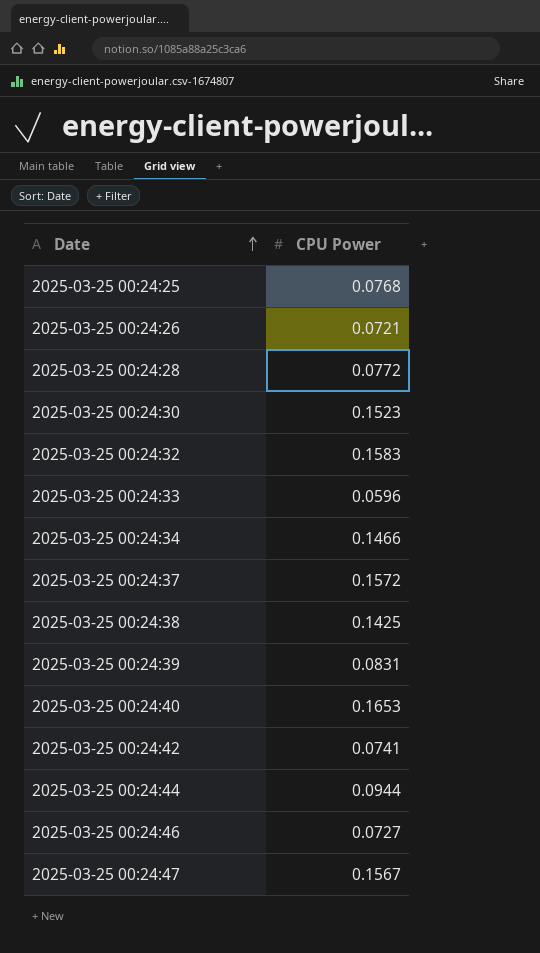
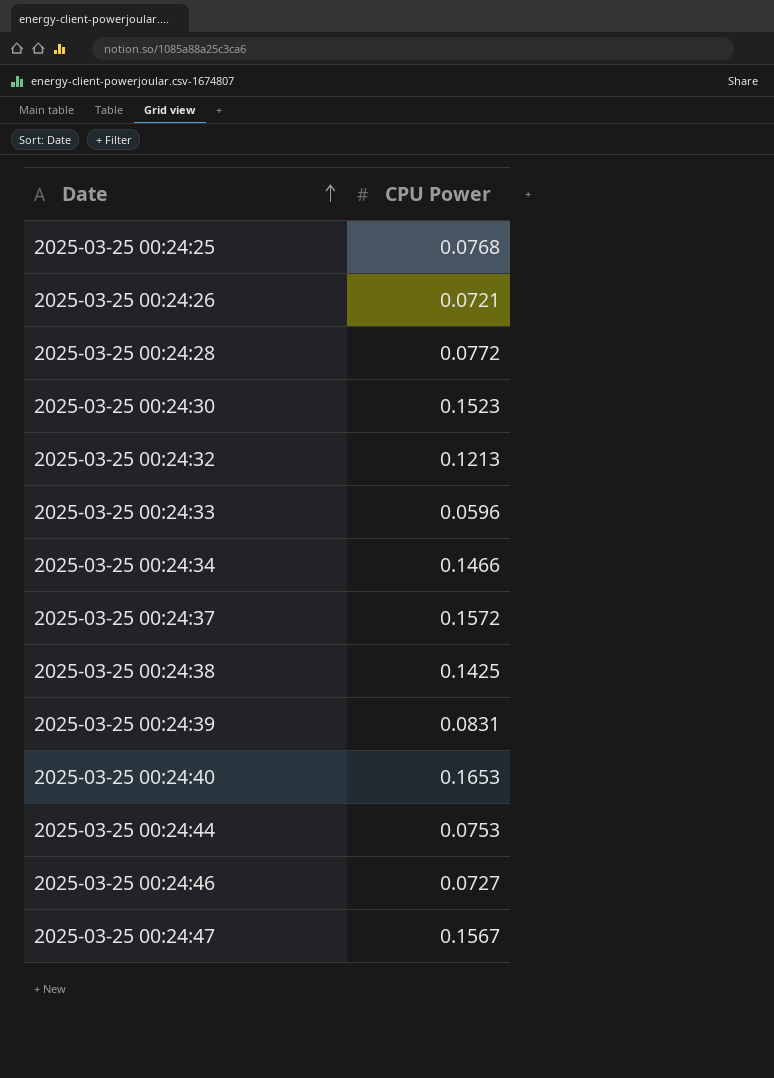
row 2025-03-25 00:24:42: 0.0741 -> none
2025-03-25 00:24:32 | CPU Power: 0.1583 -> 0.1213
2025-03-25 00:24:44 | CPU Power: 0.0944 -> 0.0753

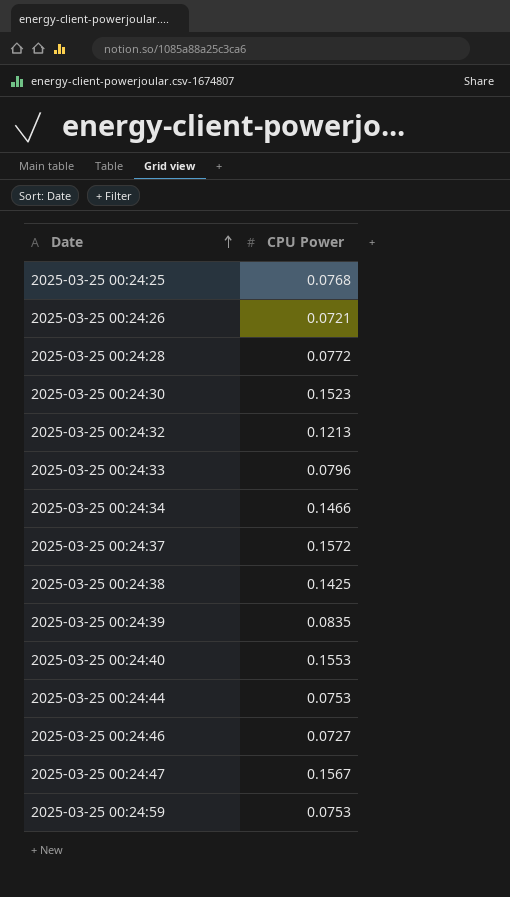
2025-03-25 00:24:33 | CPU Power: 0.0596 -> 0.0796
2025-03-25 00:24:39 | CPU Power: 0.0831 -> 0.0835
2025-03-25 00:24:40 | CPU Power: 0.1653 -> 0.1553
row 2025-03-25 00:24:59: none -> 0.0753

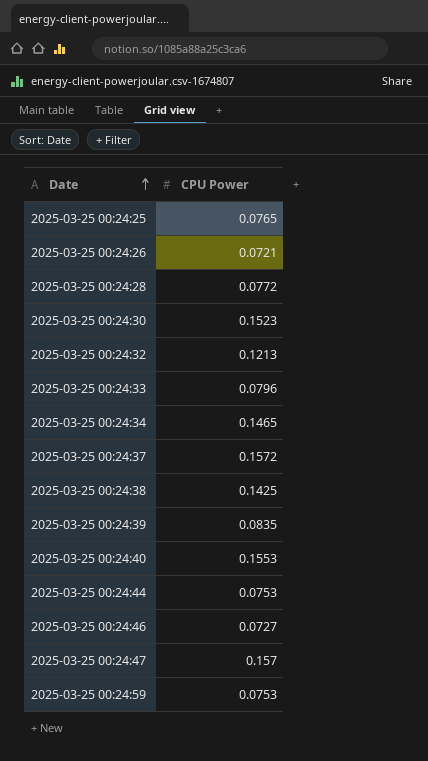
2025-03-25 00:24:25 | CPU Power: 0.0768 -> 0.0765
2025-03-25 00:24:34 | CPU Power: 0.1466 -> 0.1465
2025-03-25 00:24:47 | CPU Power: 0.1567 -> 0.157

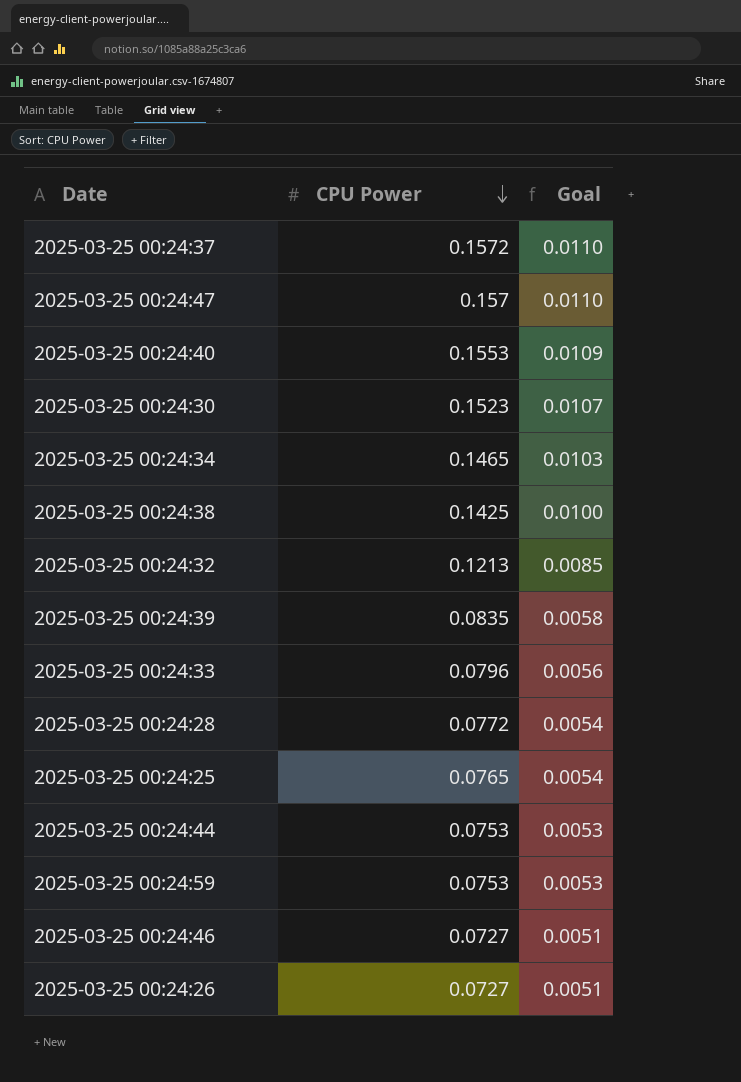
row order: Date ascending -> CPU Power descending
column Goal | formula: none -> [CPU Power] * 0.07
2025-03-25 00:24:26 | CPU Power: 0.0721 -> 0.0727

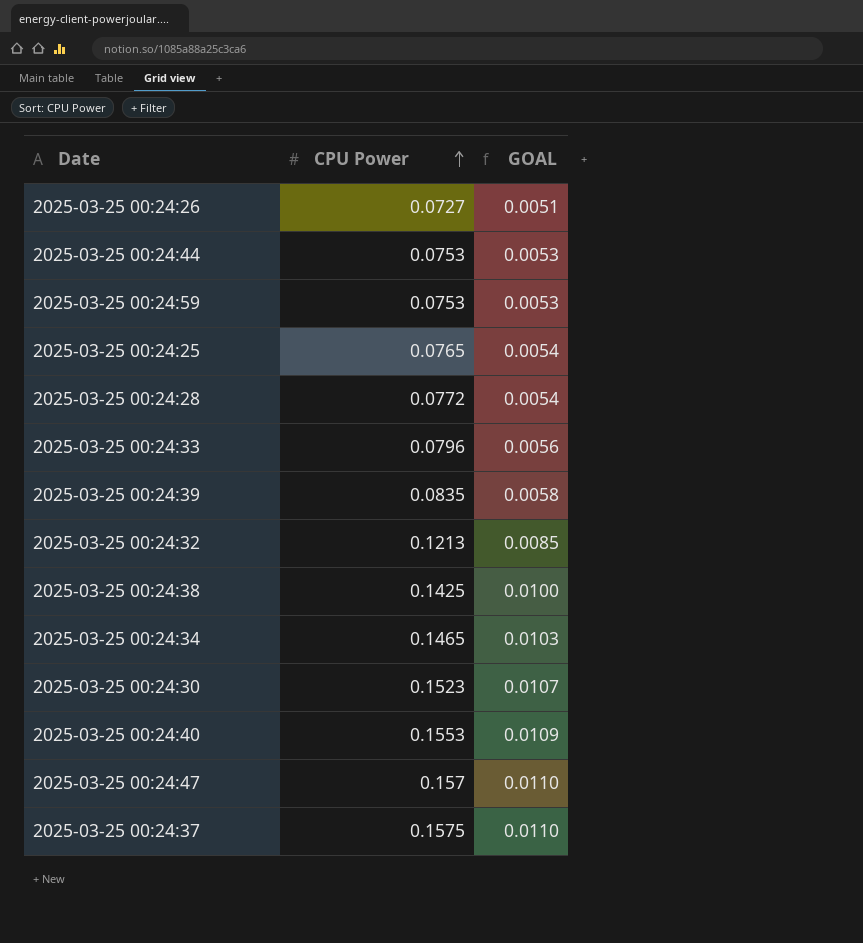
row order: CPU Power descending -> CPU Power ascending
column name: Goal -> GOAL
row 2025-03-25 00:24:46: 0.0727 | 0.0051 -> none
2025-03-25 00:24:37 | CPU Power: 0.1572 -> 0.1575

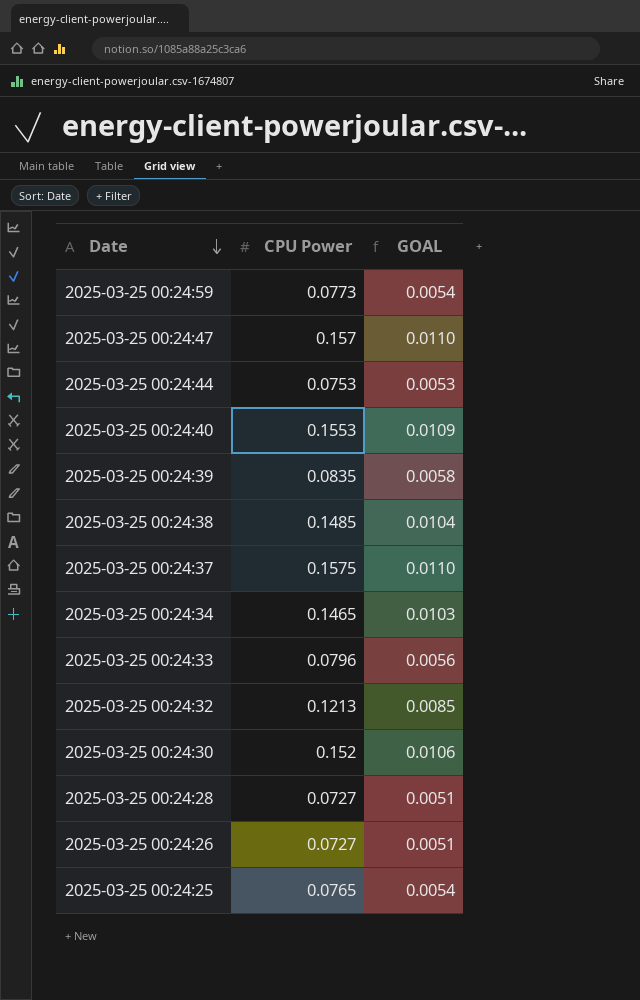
row order: CPU Power ascending -> Date descending
2025-03-25 00:24:59 | CPU Power: 0.0753 -> 0.0773
2025-03-25 00:24:59 | GOAL: 0.0053 -> 0.0054
2025-03-25 00:24:38 | CPU Power: 0.1425 -> 0.1485
2025-03-25 00:24:38 | GOAL: 0.0100 -> 0.0104
2025-03-25 00:24:30 | CPU Power: 0.1523 -> 0.152
2025-03-25 00:24:30 | GOAL: 0.0107 -> 0.0106
2025-03-25 00:24:28 | CPU Power: 0.0772 -> 0.0727
2025-03-25 00:24:28 | GOAL: 0.0054 -> 0.0051

